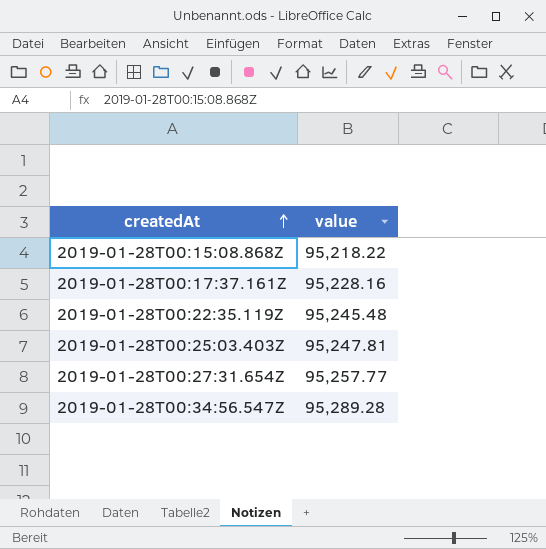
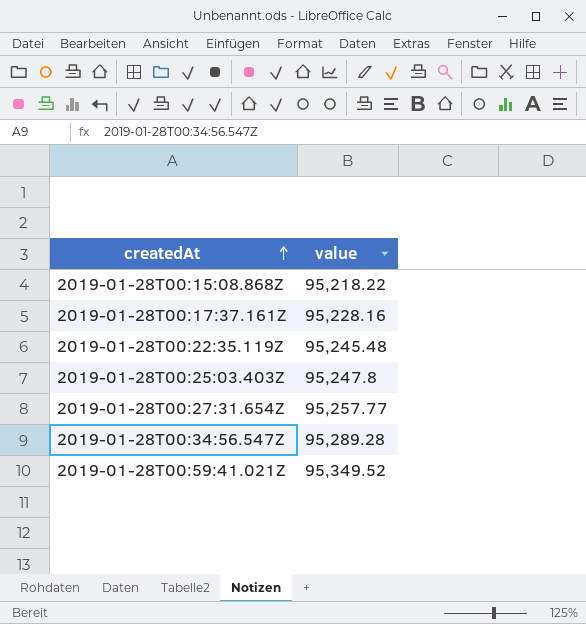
2019-01-28T00:25:03.403Z | value: 95,247.81 -> 95,247.8
row 2019-01-28T00:59:41.021Z: none -> 95,349.52

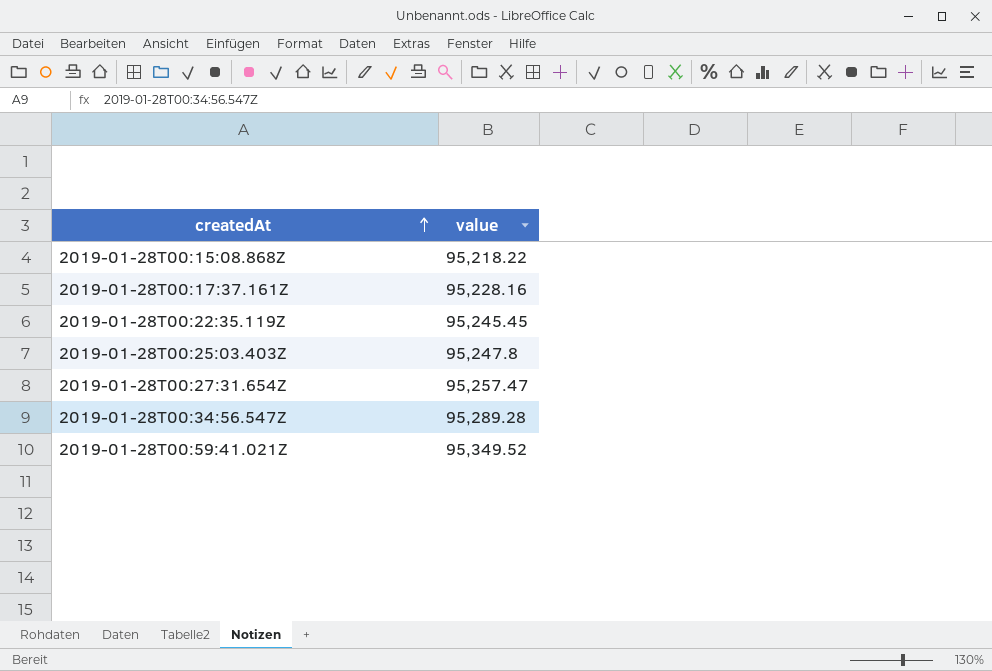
2019-01-28T00:22:35.119Z | value: 95,245.48 -> 95,245.45
2019-01-28T00:27:31.654Z | value: 95,257.77 -> 95,257.47

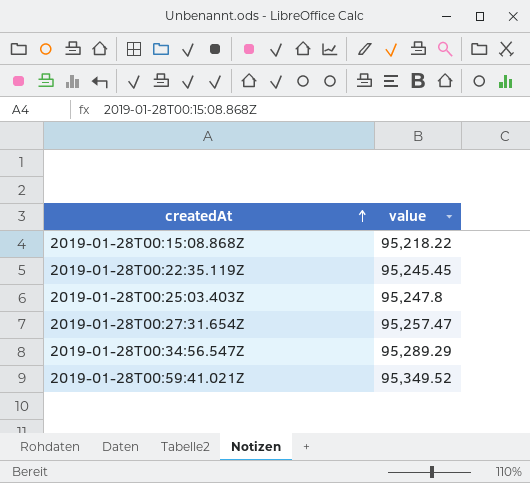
row 2019-01-28T00:17:37.161Z: 95,228.16 -> none
2019-01-28T00:34:56.547Z | value: 95,289.28 -> 95,289.29

